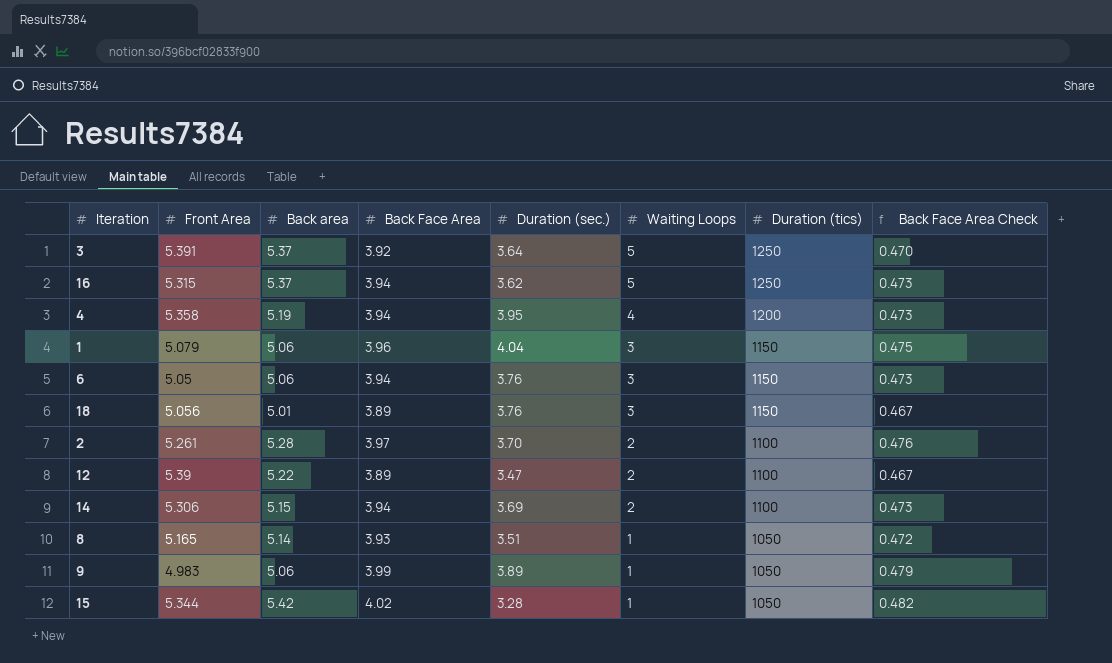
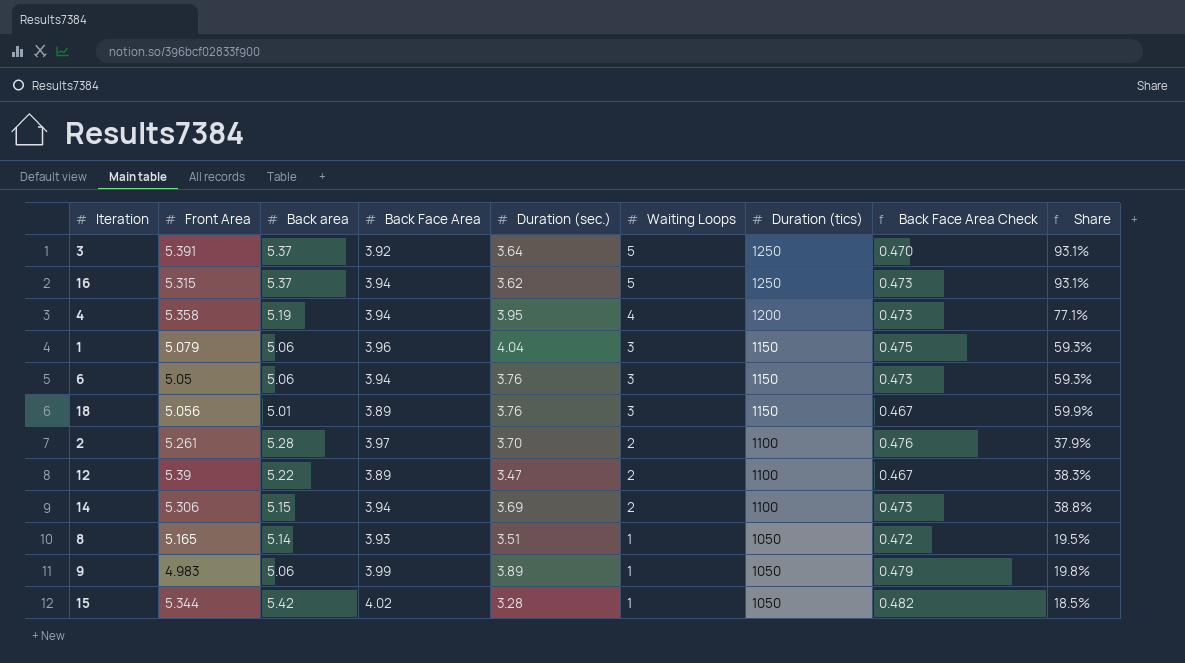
column Share | formula: none -> [Waiting Loops] / [Back area]

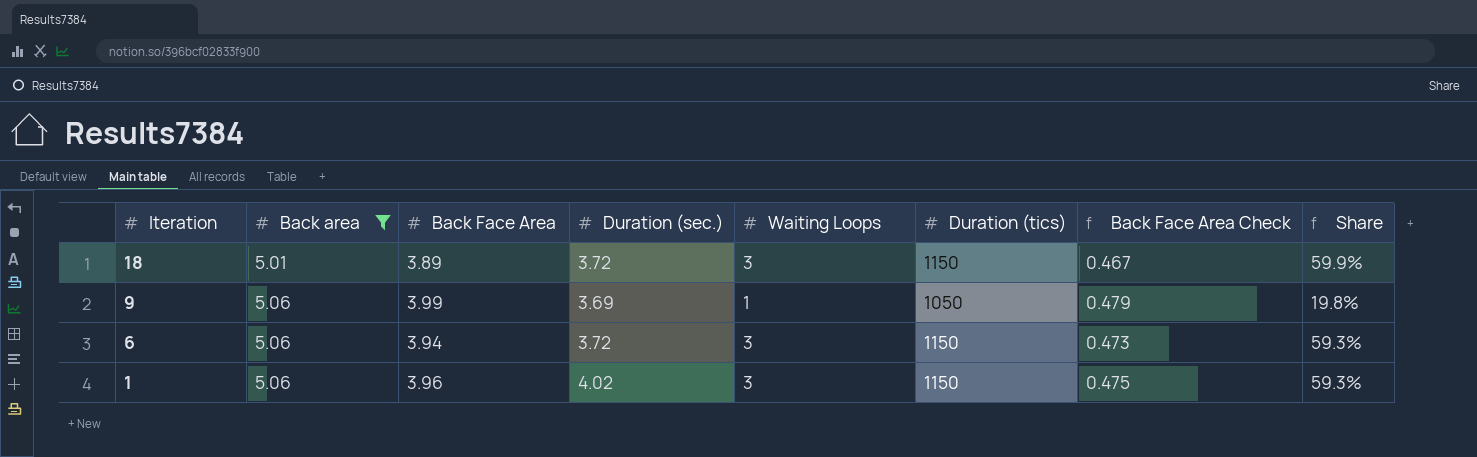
filter: none -> Back area <= 5.06
row order: Waiting Loops descending -> Iteration descending
column Front Area | position: 2 -> none
18 | Duration (sec.): 3.76 -> 3.72
9 | Duration (sec.): 3.89 -> 3.69
6 | Duration (sec.): 3.76 -> 3.72
1 | Duration (sec.): 4.04 -> 4.02

